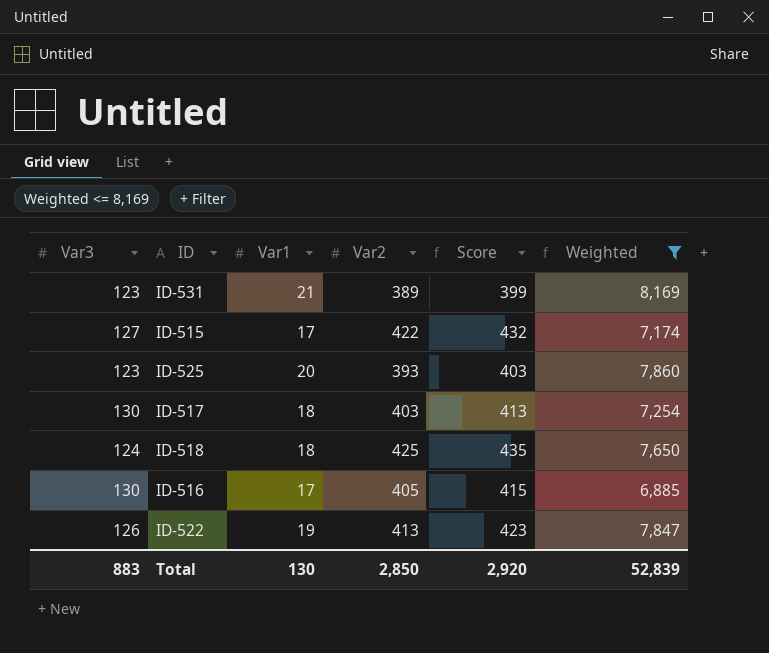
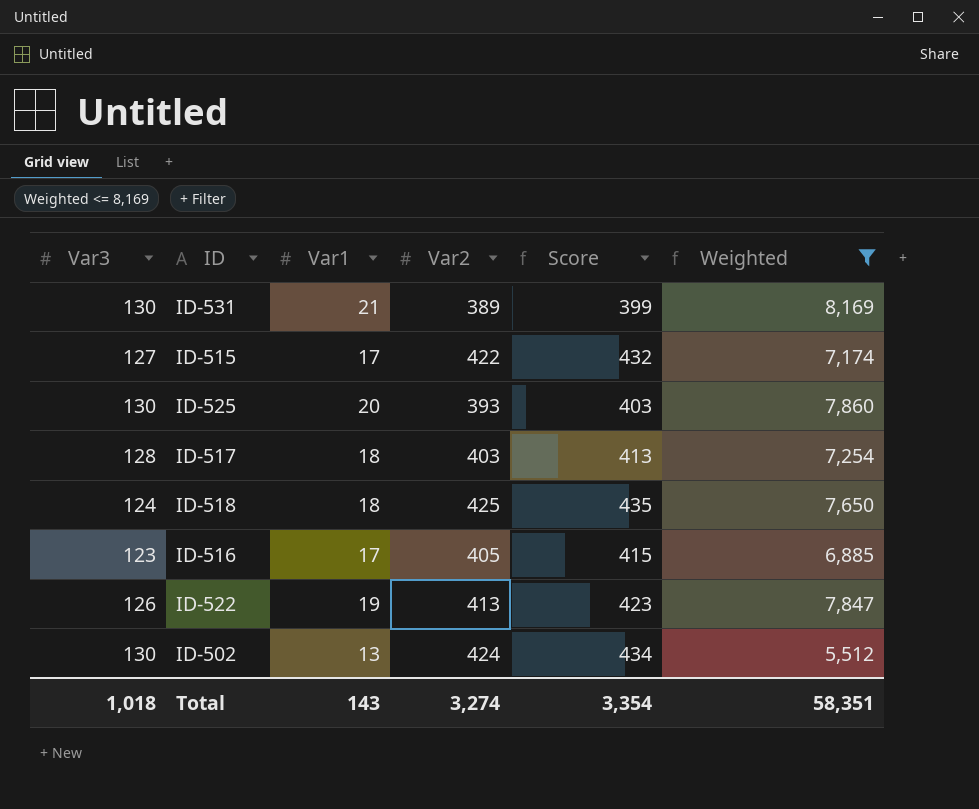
ID-531 | Var3: 123 -> 130
ID-525 | Var3: 123 -> 130
ID-517 | Var3: 130 -> 128
ID-516 | Var3: 130 -> 123
row ID-502: none -> 130 | 13 | 424 | 434 | 5,512
Total | Var3: 883 -> 1,018
Total | Var1: 130 -> 143
Total | Var2: 2,850 -> 3,274
Total | Score: 2,920 -> 3,354
Total | Weighted: 52,839 -> 58,351

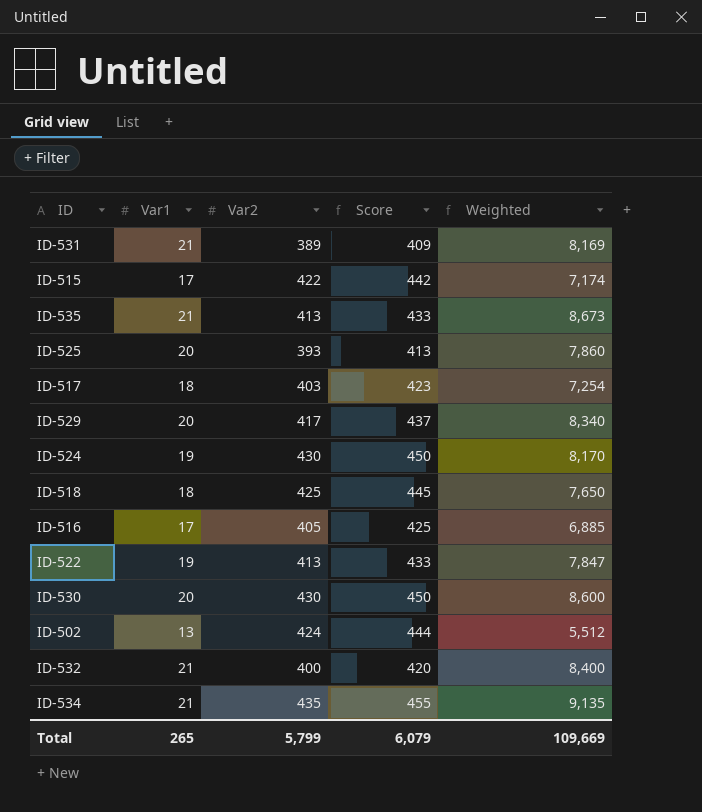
filter: Weighted <= 8,169 -> none
column Var3 | position: 1 -> none
column Score | formula: [Var2] + 10 -> [Var2] + 20
Total | Var1: 143 -> 265
Total | Var2: 3,274 -> 5,799
Total | Score: 3,354 -> 6,079
Total | Weighted: 58,351 -> 109,669

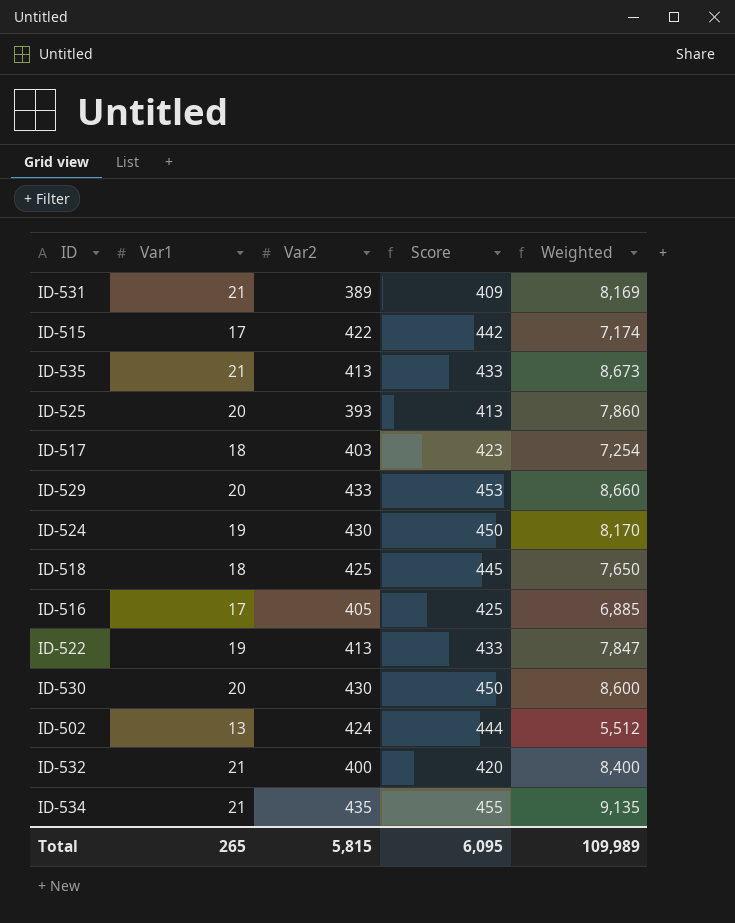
ID-529 | Var2: 417 -> 433
ID-529 | Score: 437 -> 453
ID-529 | Weighted: 8,340 -> 8,660
Total | Var2: 5,799 -> 5,815
Total | Score: 6,079 -> 6,095
Total | Weighted: 109,669 -> 109,989

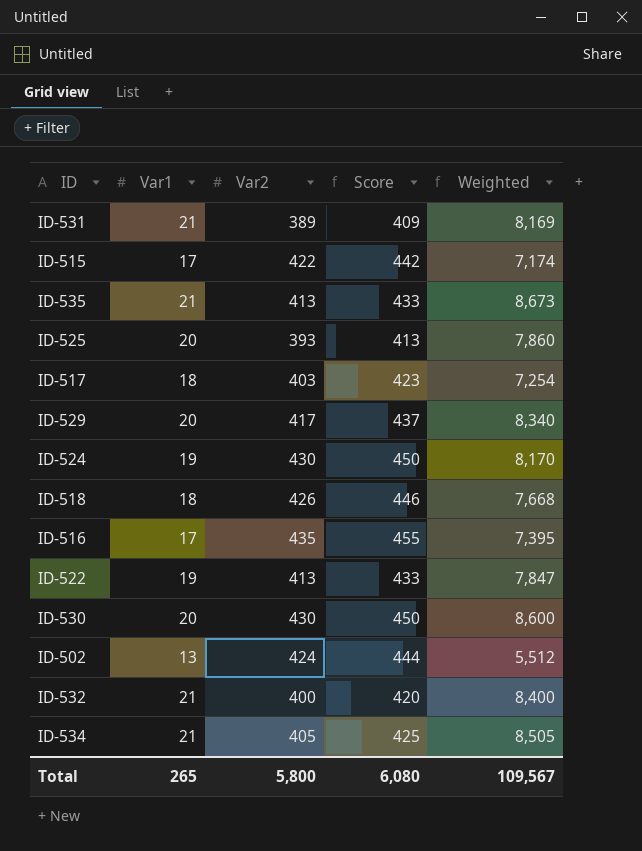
ID-529 | Var2: 433 -> 417
ID-529 | Score: 453 -> 437
ID-529 | Weighted: 8,660 -> 8,340
ID-518 | Var2: 425 -> 426
ID-518 | Score: 445 -> 446
ID-518 | Weighted: 7,650 -> 7,668
ID-516 | Var2: 405 -> 435
ID-516 | Score: 425 -> 455
ID-516 | Weighted: 6,885 -> 7,395
ID-534 | Var2: 435 -> 405
ID-534 | Score: 455 -> 425
ID-534 | Weighted: 9,135 -> 8,505
Total | Var2: 5,815 -> 5,800
Total | Score: 6,095 -> 6,080
Total | Weighted: 109,989 -> 109,567

